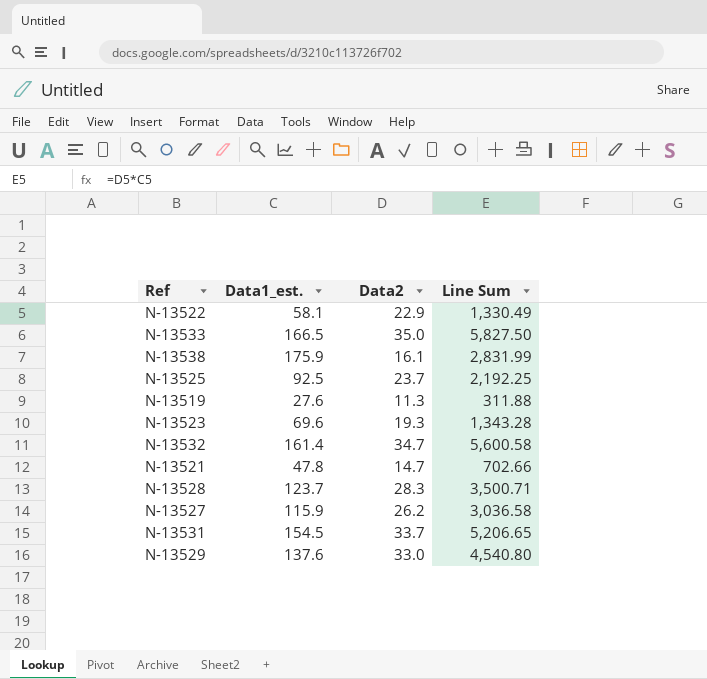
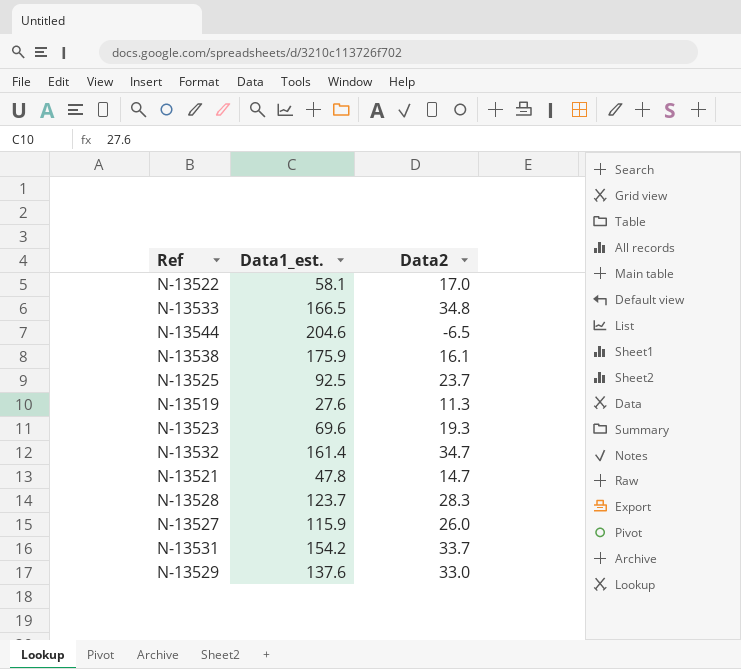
column Line Sum | formula: [Data1_est.] * [Data2] -> none
N-13522 | Data2: 22.9 -> 17.0
N-13533 | Data2: 35.0 -> 34.8
row N-13544: none -> 204.6 | -6.5
N-13527 | Data2: 26.2 -> 26.0
N-13531 | Data1_est.: 154.5 -> 154.2

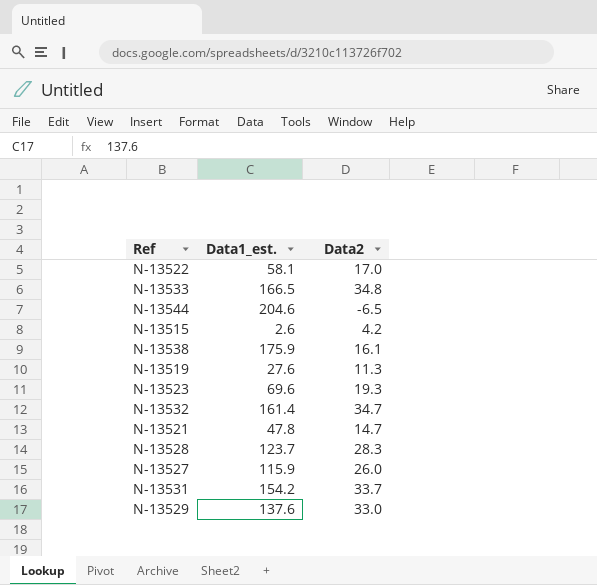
row N-13525: 92.5 | 23.7 -> none
row N-13515: none -> 2.6 | 4.2

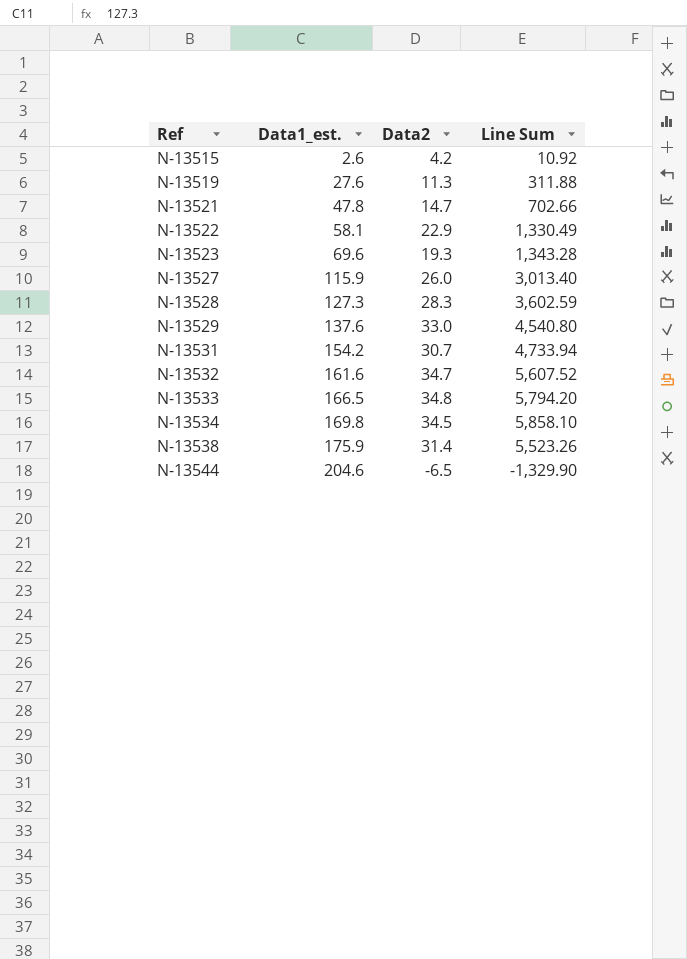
row order: none -> Ref ascending
column Line Sum | formula: none -> [Data1_est.] * [Data2]
N-13522 | Data2: 17.0 -> 22.9
N-13528 | Data1_est.: 123.7 -> 127.3
N-13531 | Data2: 33.7 -> 30.7
N-13532 | Data1_est.: 161.4 -> 161.6
row N-13534: none -> 169.8 | 34.5 | 5,858.10
N-13538 | Data2: 16.1 -> 31.4

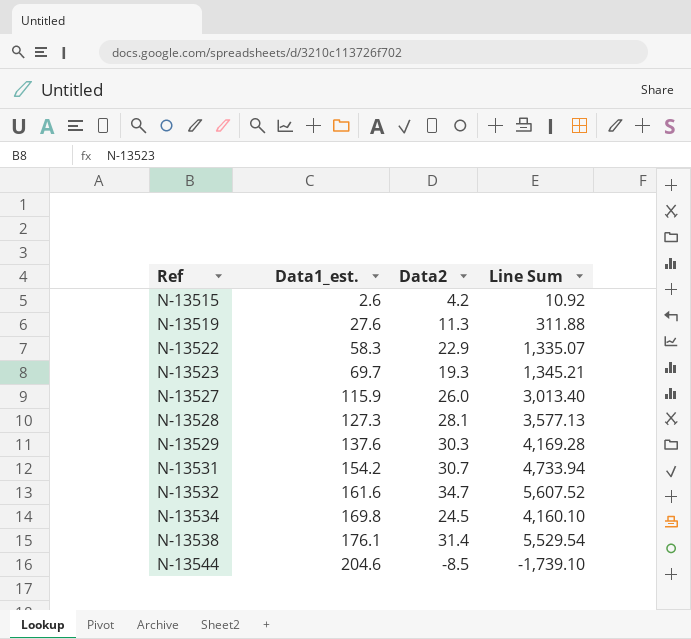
row N-13521: 47.8 | 14.7 | 702.66 -> none
row N-13533: 166.5 | 34.8 | 5,794.20 -> none
N-13522 | Data1_est.: 58.1 -> 58.3
N-13522 | Line Sum: 1,330.49 -> 1,335.07
N-13523 | Data1_est.: 69.6 -> 69.7
N-13523 | Line Sum: 1,343.28 -> 1,345.21
N-13528 | Data2: 28.3 -> 28.1
N-13528 | Line Sum: 3,602.59 -> 3,577.13
N-13529 | Data2: 33.0 -> 30.3
N-13529 | Line Sum: 4,540.80 -> 4,169.28
N-13534 | Data2: 34.5 -> 24.5
N-13534 | Line Sum: 5,858.10 -> 4,160.10
N-13538 | Data1_est.: 175.9 -> 176.1
N-13538 | Line Sum: 5,523.26 -> 5,529.54
N-13544 | Data2: -6.5 -> -8.5
N-13544 | Line Sum: -1,329.90 -> -1,739.10

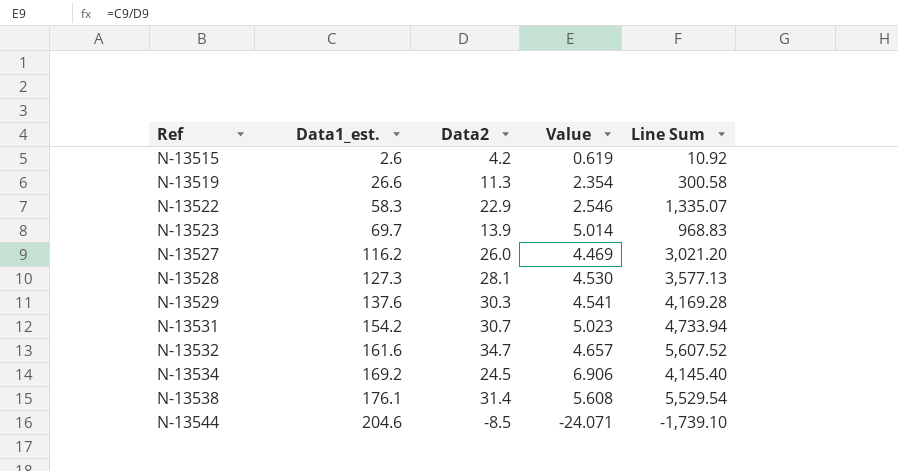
column Value | formula: none -> [Data1_est.] / [Data2]
N-13519 | Data1_est.: 27.6 -> 26.6
N-13519 | Line Sum: 311.88 -> 300.58
N-13523 | Data2: 19.3 -> 13.9
N-13523 | Line Sum: 1,345.21 -> 968.83
N-13527 | Data1_est.: 115.9 -> 116.2
N-13527 | Line Sum: 3,013.40 -> 3,021.20
N-13534 | Data1_est.: 169.8 -> 169.2
N-13534 | Line Sum: 4,160.10 -> 4,145.40

